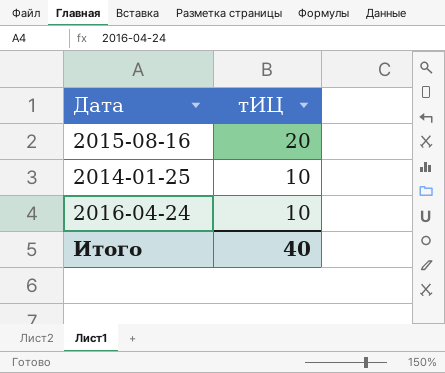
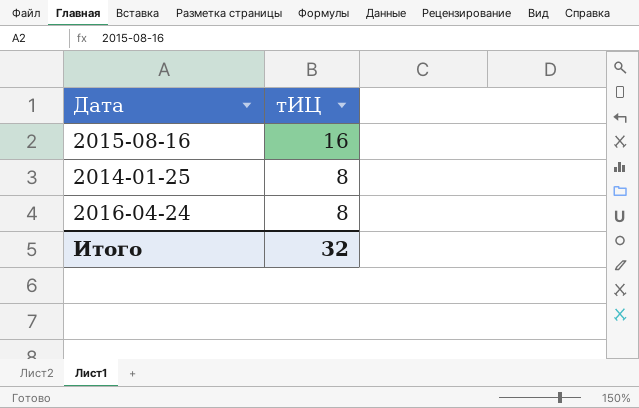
2015-08-16 | тИЦ: 20 -> 16
2014-01-25 | тИЦ: 10 -> 8
2016-04-24 | тИЦ: 10 -> 8
Итого | тИЦ: 40 -> 32

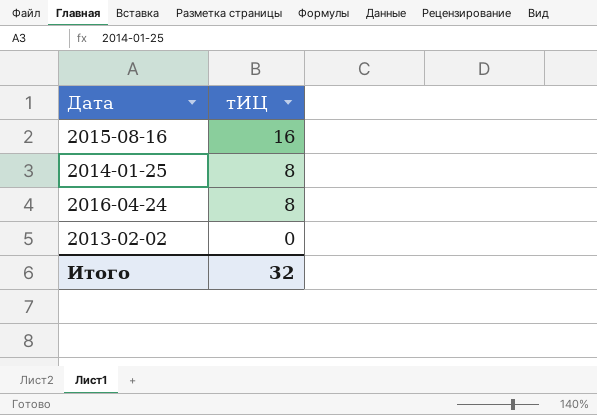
row 2013-02-02: none -> 0

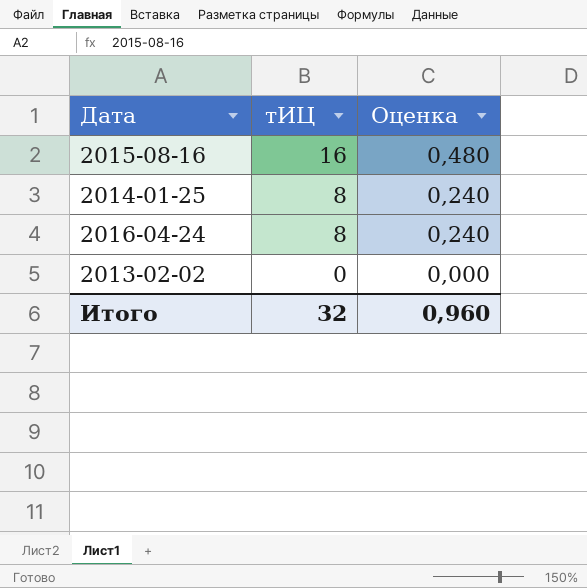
column Оценка | formula: none -> [тИЦ] * 0,03

